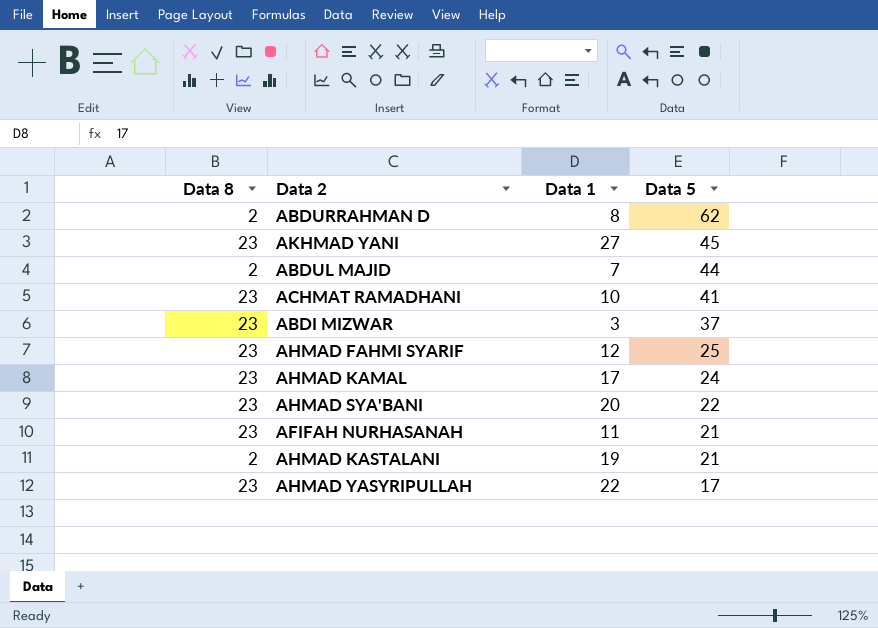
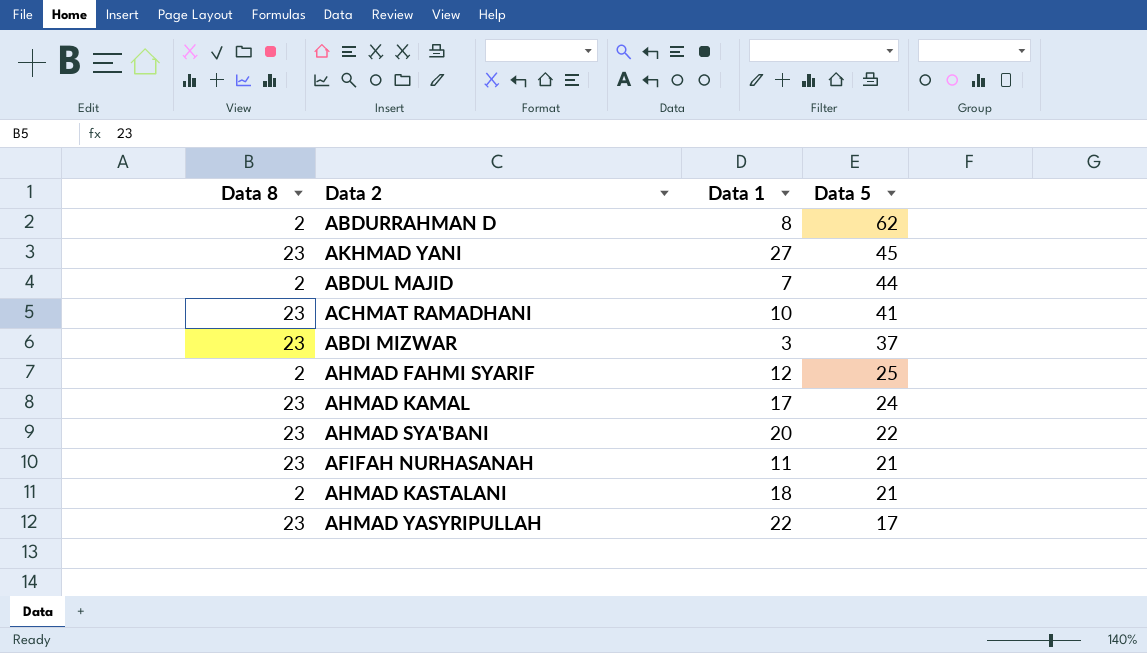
AHMAD FAHMI SYARIF | Data 8: 23 -> 2
AHMAD KASTALANI | Data 1: 19 -> 18

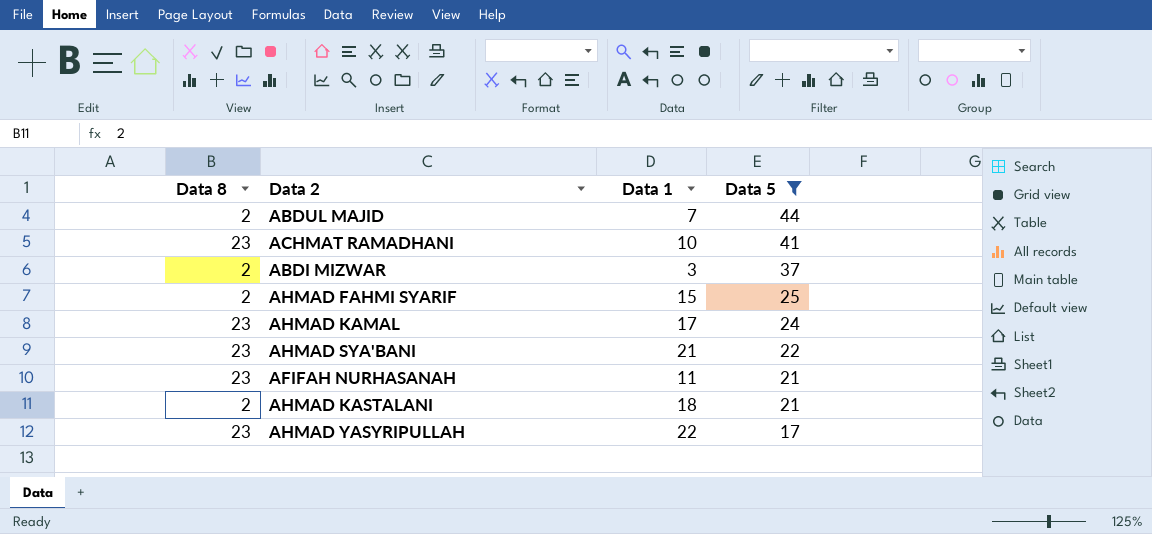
filter: none -> Data 5 <= 44
ABDI MIZWAR | Data 8: 23 -> 2
AHMAD FAHMI SYARIF | Data 1: 12 -> 15
AHMAD SYA'BANI | Data 1: 20 -> 21

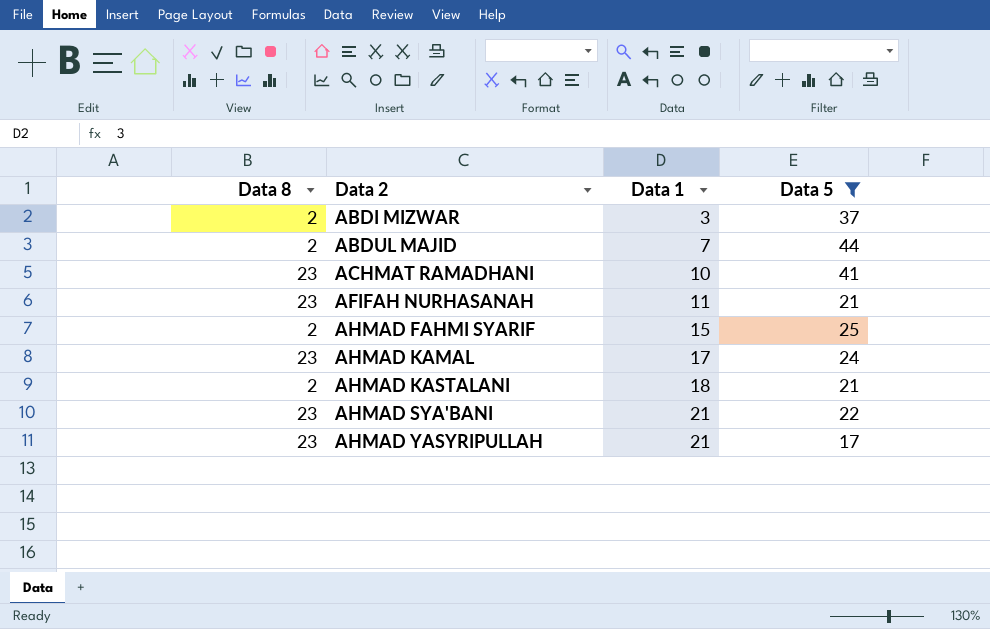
row order: Data 5 descending -> Data 2 ascending
AHMAD YASYRIPULLAH | Data 1: 22 -> 21

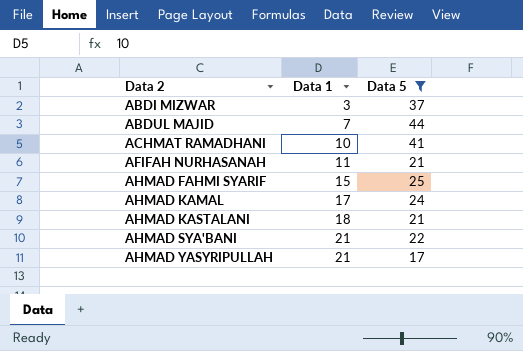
column Data 8 | position: 1 -> none

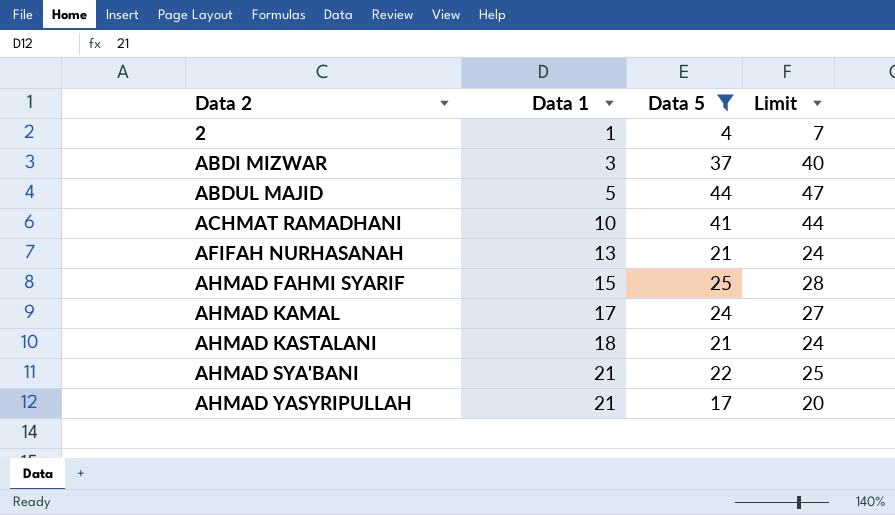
column Limit | formula: none -> [Data 5] + 3
row 2: none -> 1 | 4 | 7
ABDUL MAJID | Data 1: 7 -> 5
AFIFAH NURHASANAH | Data 1: 11 -> 13

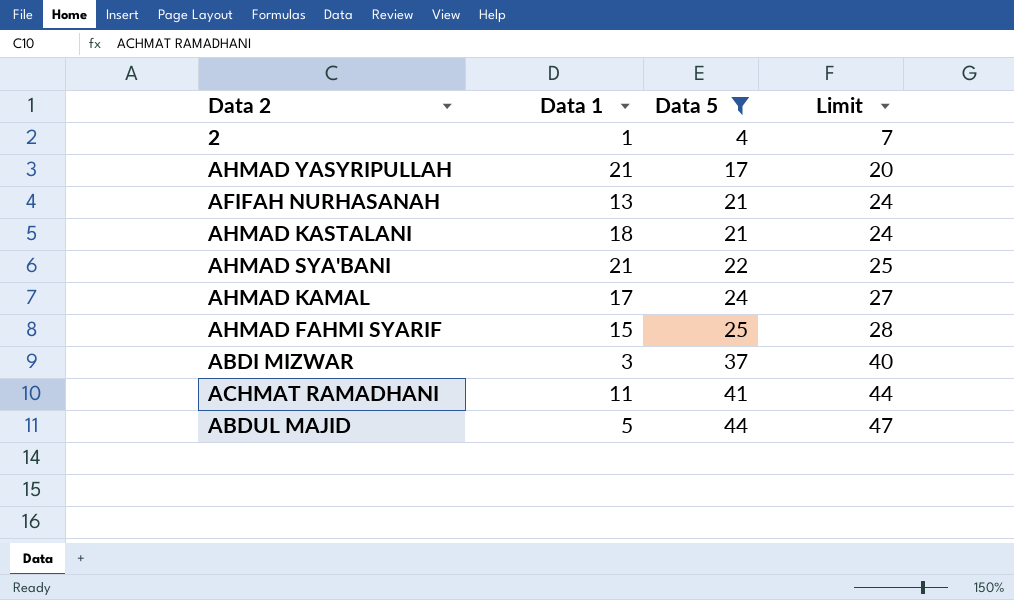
row order: Data 2 ascending -> Data 5 ascending
ACHMAT RAMADHANI | Data 1: 10 -> 11

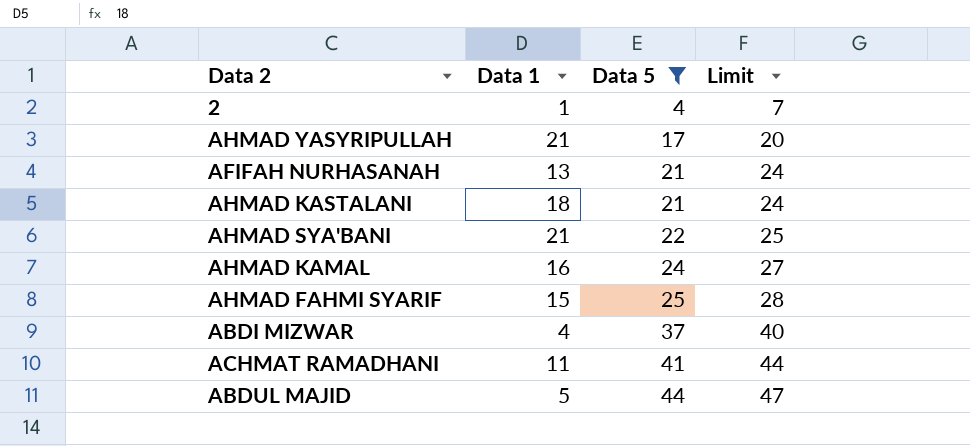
AHMAD KAMAL | Data 1: 17 -> 16
ABDI MIZWAR | Data 1: 3 -> 4

